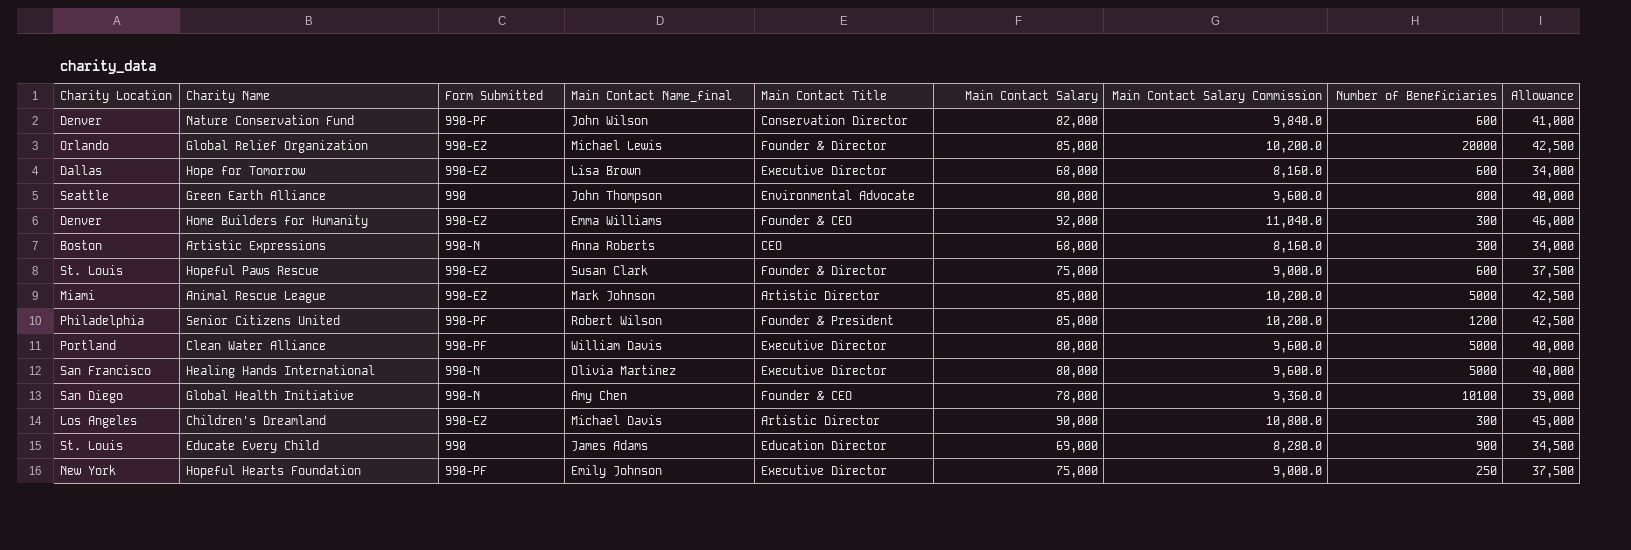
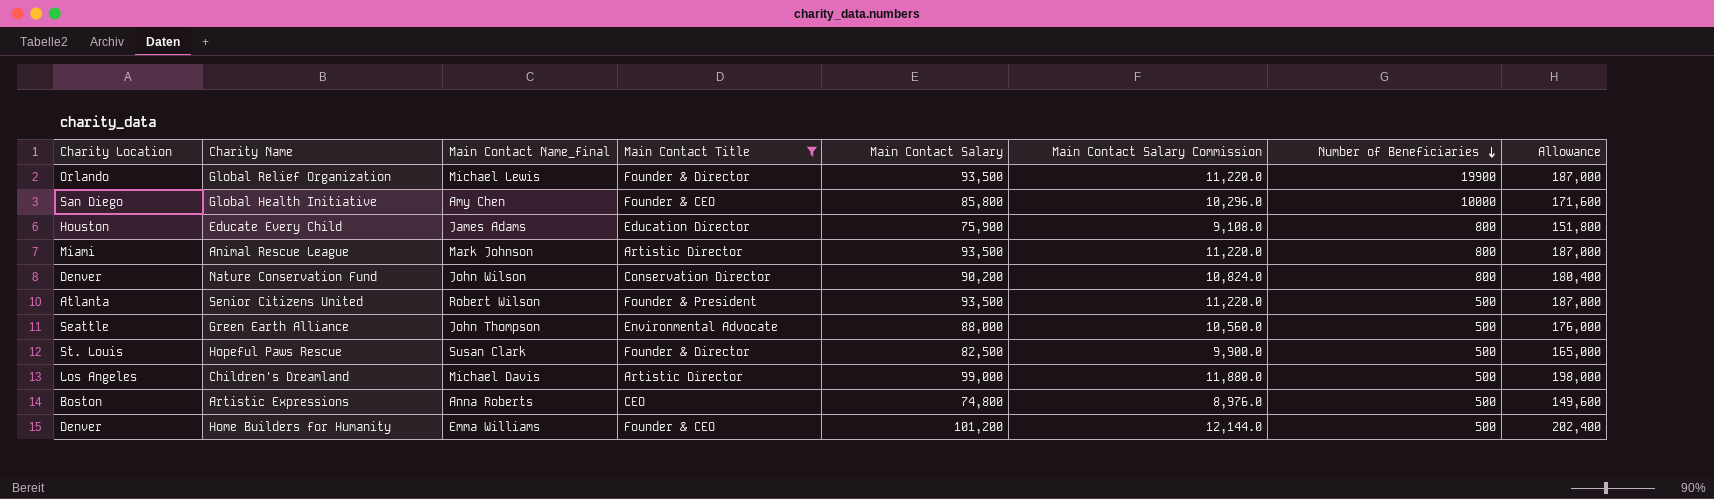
filter: none -> Main Contact Title != Executive Director
row order: none -> Number of Beneficiaries descending
column Form Submitted | position: 3 -> none
column Allowance | formula: [Main Contact Salary] * 0.5 -> [Main Contact Salary] * 2
Global Relief Organization | Main Contact Salary: 85,000 -> 93,500
Global Relief Organization | Main Contact Salary Commission: 10,200.0 -> 11,220.0
Global Relief Organization | Number of Beneficiaries: 20000 -> 19900
Global Health Initiative | Main Contact Salary: 78,000 -> 85,800
Global Health Initiative | Main Contact Salary Commission: 9,360.0 -> 10,296.0
Global Health Initiative | Number of Beneficiaries: 10100 -> 10000
Educate Every Child | Charity Location: St. Louis -> Houston
Educate Every Child | Main Contact Salary: 69,000 -> 75,900
Educate Every Child | Main Contact Salary Commission: 8,280.0 -> 9,108.0
Educate Every Child | Number of Beneficiaries: 900 -> 800
Animal Rescue League | Main Contact Salary: 85,000 -> 93,500
Animal Rescue League | Main Contact Salary Commission: 10,200.0 -> 11,220.0
Animal Rescue League | Number of Beneficiaries: 5000 -> 800
Nature Conservation Fund | Main Contact Salary: 82,000 -> 90,200
Nature Conservation Fund | Main Contact Salary Commission: 9,840.0 -> 10,824.0
Nature Conservation Fund | Number of Beneficiaries: 600 -> 800
Senior Citizens United | Charity Location: Philadelphia -> Atlanta
Senior Citizens United | Main Contact Salary: 85,000 -> 93,500
Senior Citizens United | Main Contact Salary Commission: 10,200.0 -> 11,220.0
Senior Citizens United | Number of Beneficiaries: 1200 -> 500
Green Earth Alliance | Main Contact Salary: 80,000 -> 88,000
Green Earth Alliance | Main Contact Salary Commission: 9,600.0 -> 10,560.0
Green Earth Alliance | Number of Beneficiaries: 800 -> 500
Hopeful Paws Rescue | Main Contact Salary: 75,000 -> 82,500
Hopeful Paws Rescue | Main Contact Salary Commission: 9,000.0 -> 9,900.0
Hopeful Paws Rescue | Number of Beneficiaries: 600 -> 500
Children's Dreamland | Main Contact Salary: 90,000 -> 99,000
Children's Dreamland | Main Contact Salary Commission: 10,800.0 -> 11,880.0
Children's Dreamland | Number of Beneficiaries: 300 -> 500
Artistic Expressions | Main Contact Salary: 68,000 -> 74,800
Artistic Expressions | Main Contact Salary Commission: 8,160.0 -> 8,976.0
Artistic Expressions | Number of Beneficiaries: 300 -> 500
Home Builders for Humanity | Main Contact Salary: 92,000 -> 101,200
Home Builders for Humanity | Main Contact Salary Commission: 11,040.0 -> 12,144.0
Home Builders for Humanity | Number of Beneficiaries: 300 -> 500

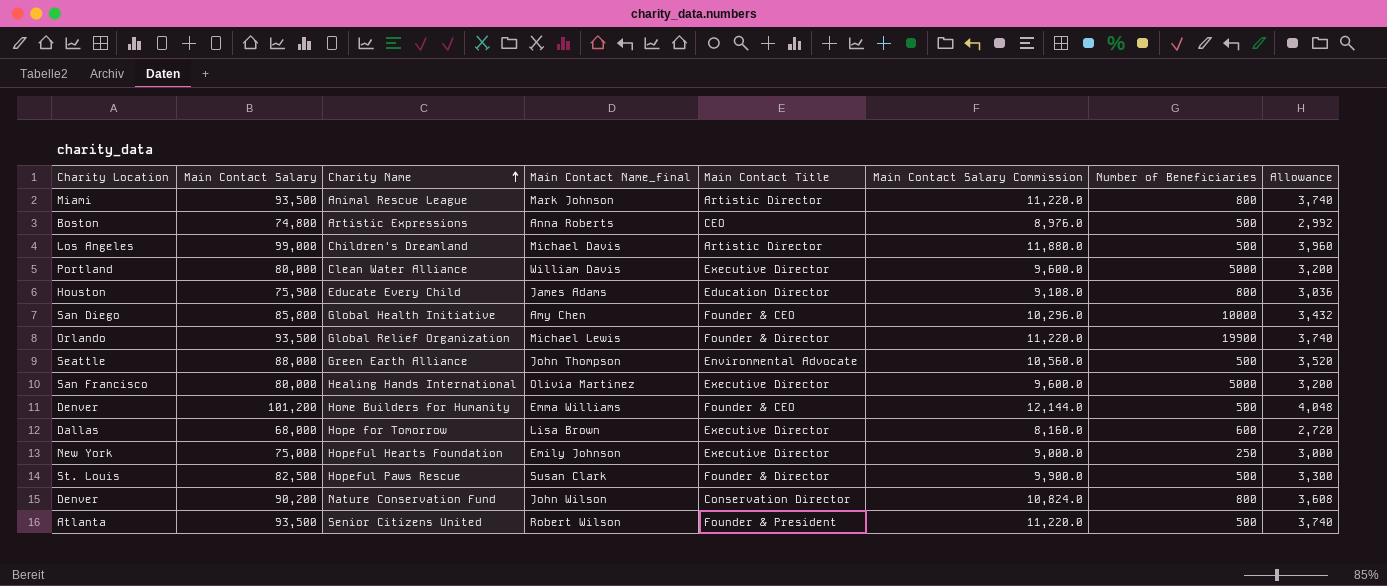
filter: Main Contact Title != Executive Director -> none
row order: Number of Beneficiaries descending -> Charity Name ascending
column Main Contact Salary | position: 5 -> 2
column Allowance | formula: [Main Contact Salary] * 2 -> [Main Contact Salary] * 0.04

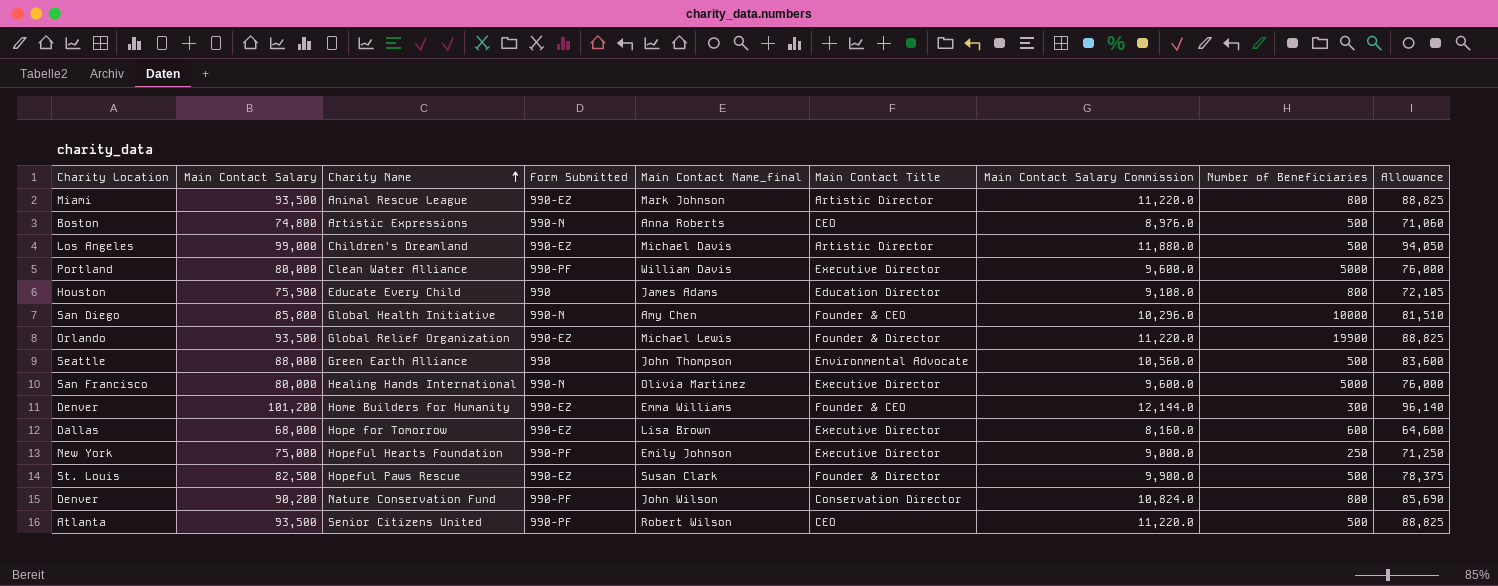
column Form Submitted | position: none -> 4
column Allowance | formula: [Main Contact Salary] * 0.04 -> [Main Contact Salary] * 0.95
Home Builders for Humanity | Number of Beneficiaries: 500 -> 300
Senior Citizens United | Main Contact Title: Founder & President -> CEO

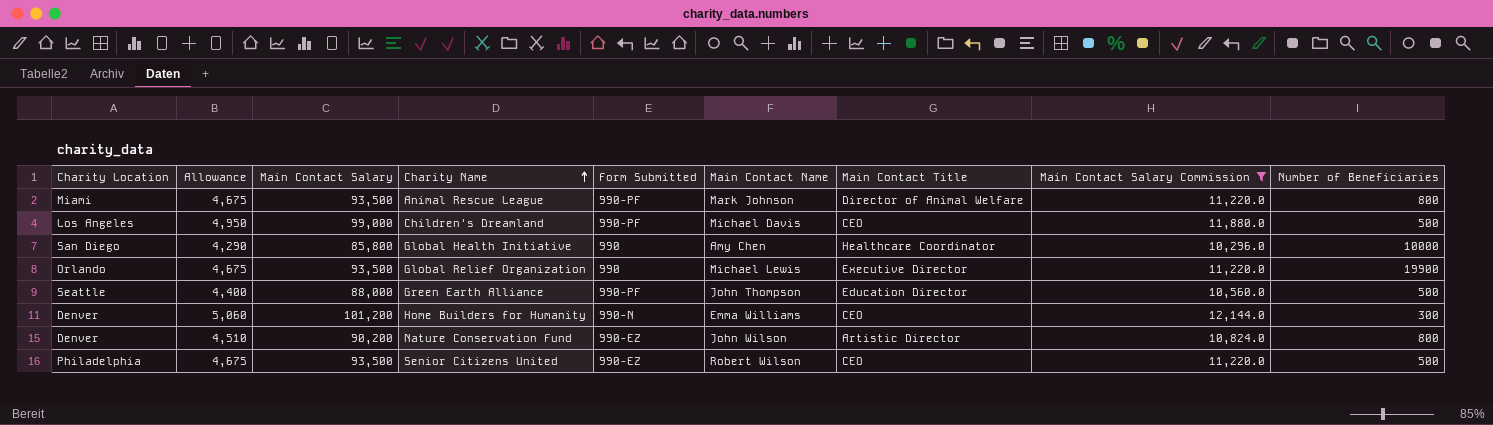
filter: none -> Main Contact Salary Commission >= 10,296.0
column Allowance | formula: [Main Contact Salary] * 0.95 -> [Main Contact Salary] * 0.05
column Allowance | position: 9 -> 2
column name: Main Contact Name_final -> Main Contact Name
Animal Rescue League | Form Submitted: 990-EZ -> 990-PF
Animal Rescue League | Main Contact Title: Artistic Director -> Director of Animal Welfare
Children's Dreamland | Form Submitted: 990-EZ -> 990-PF
Children's Dreamland | Main Contact Title: Artistic Director -> CEO
Global Health Initiative | Form Submitted: 990-N -> 990
Global Health Initiative | Main Contact Title: Founder & CEO -> Healthcare Coordinator
Global Relief Organization | Form Submitted: 990-EZ -> 990
Global Relief Organization | Main Contact Title: Founder & Director -> Executive Director
Green Earth Alliance | Form Submitted: 990 -> 990-PF
Green Earth Alliance | Main Contact Title: Environmental Advocate -> Education Director
Home Builders for Humanity | Form Submitted: 990-EZ -> 990-N
Home Builders for Humanity | Main Contact Title: Founder & CEO -> CEO
Nature Conservation Fund | Form Submitted: 990-PF -> 990-EZ
Nature Conservation Fund | Main Contact Title: Conservation Director -> Artistic Director
Senior Citizens United | Charity Location: Atlanta -> Philadelphia
Senior Citizens United | Form Submitted: 990-PF -> 990-EZ

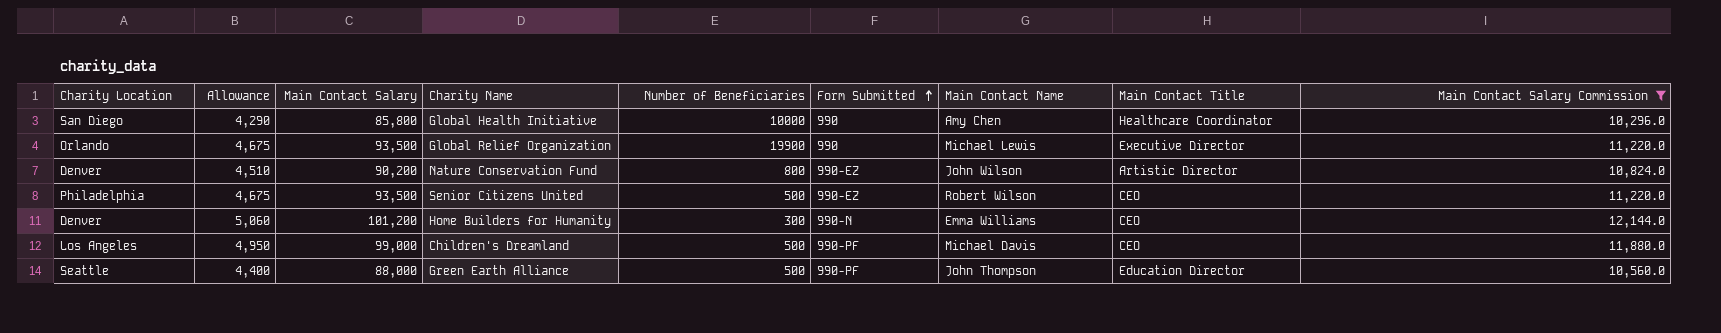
row order: Charity Name ascending -> Form Submitted ascending
column Number of Beneficiaries | position: 9 -> 5
row Animal Rescue League: Miami | 4,675 | 93,500 | 990-PF | Mark Johnson | Director of Animal Welfare | 11,220.0 | 800 -> none

